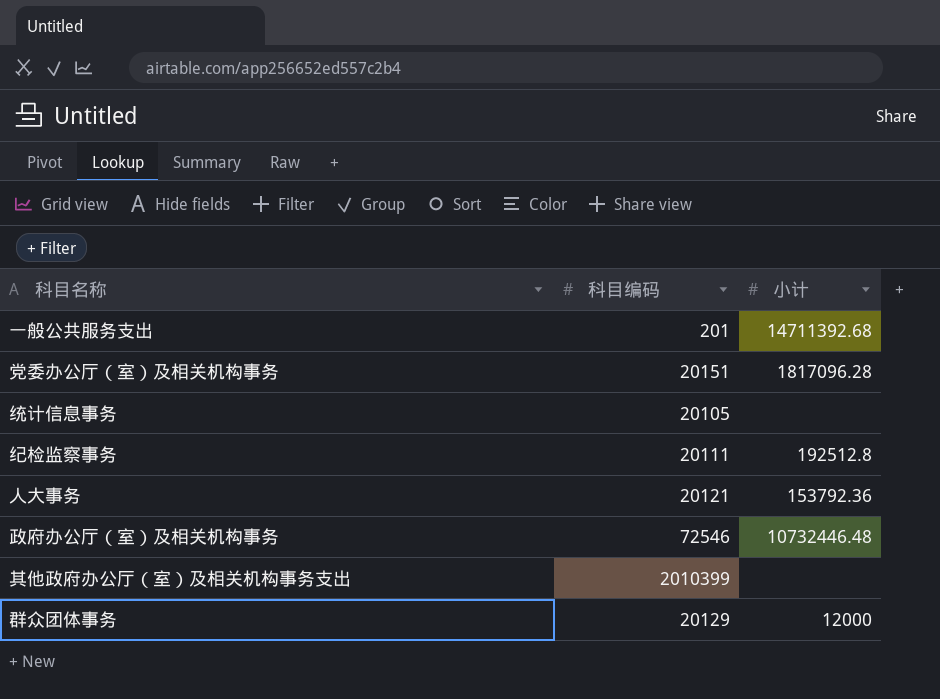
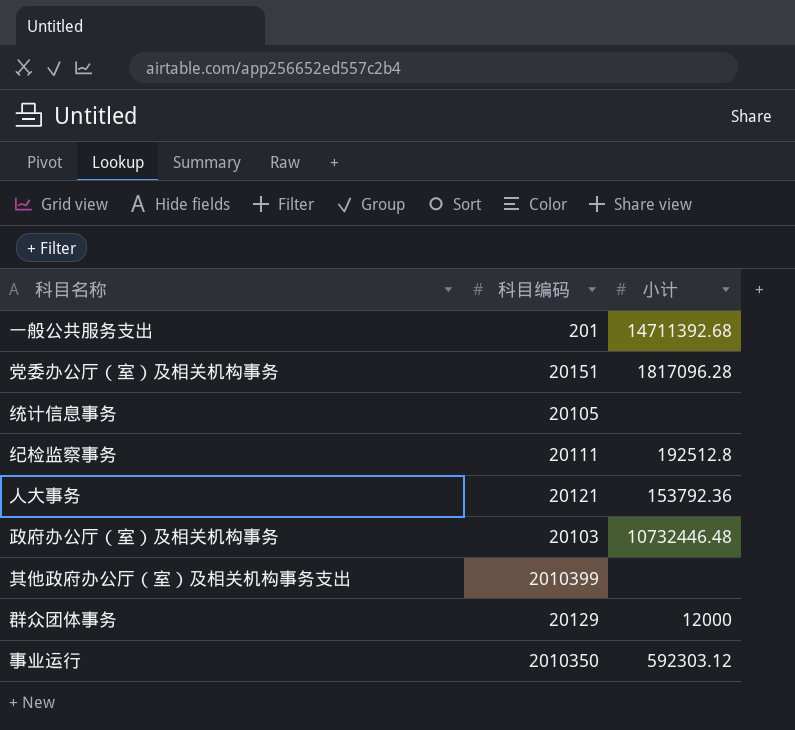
政府办公厅（室）及相关机构事务 | 科目编码: 72546 -> 20103
row 事业运行: none -> 2010350 | 592303.12

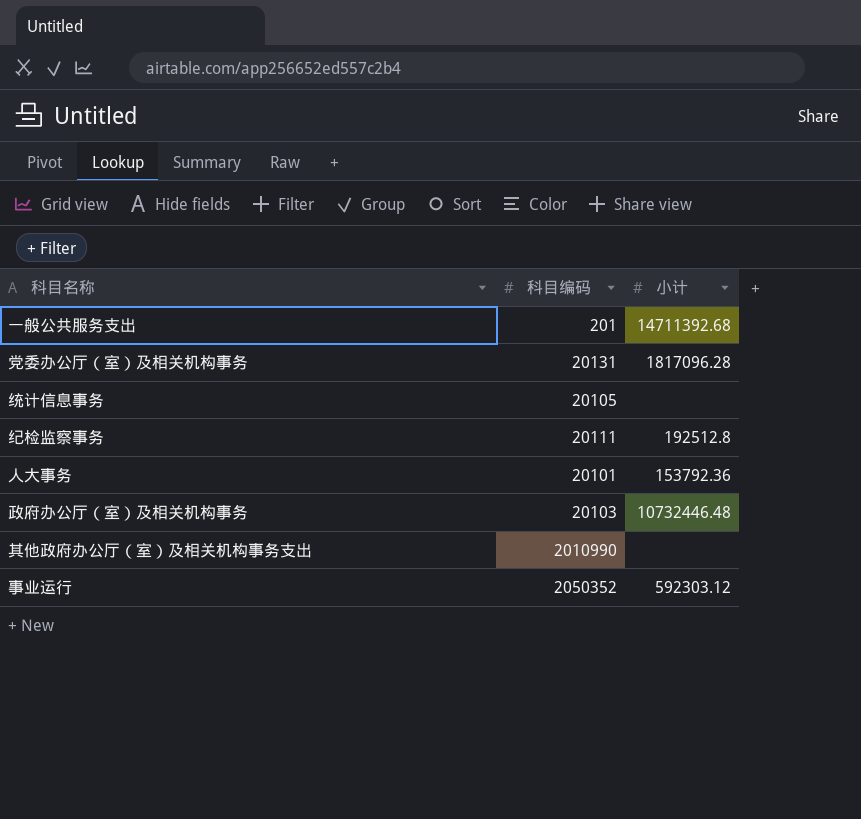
row 群众团体事务: 20129 | 12000 -> none
党委办公厅（室）及相关机构事务 | 科目编码: 20151 -> 20131
人大事务 | 科目编码: 20121 -> 20101
其他政府办公厅（室）及相关机构事务支出 | 科目编码: 2010399 -> 2010990
事业运行 | 科目编码: 2010350 -> 2050352

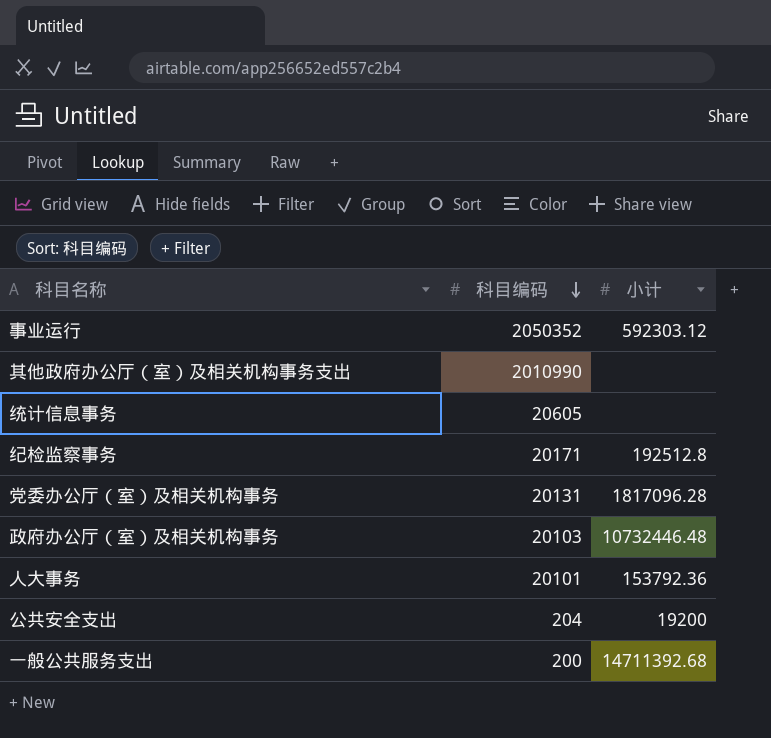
row order: none -> 科目编码 descending
统计信息事务 | 科目编码: 20105 -> 20605
纪检监察事务 | 科目编码: 20111 -> 20171
row 公共安全支出: none -> 204 | 19200
一般公共服务支出 | 科目编码: 201 -> 200

